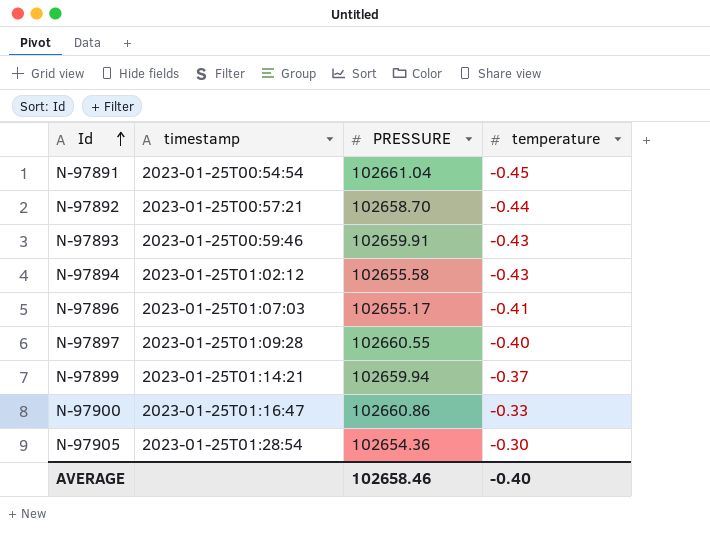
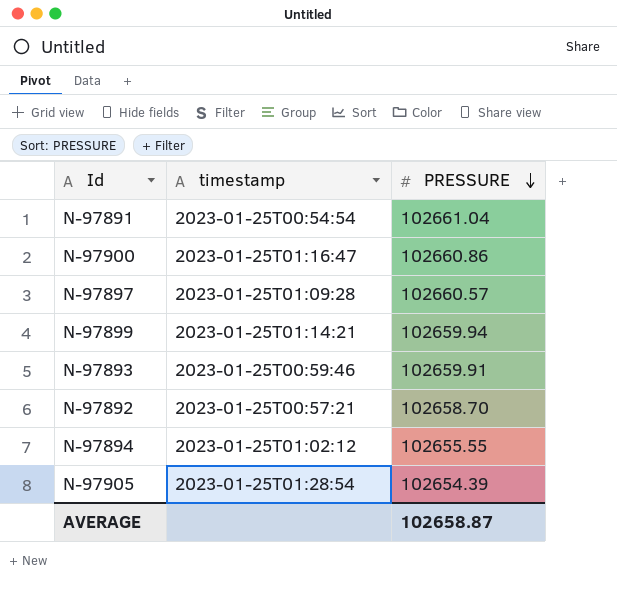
row order: Id ascending -> PRESSURE descending
column temperature | position: 4 -> none
row N-97896: 2023-01-25T01:07:03 | 102655.17 | -0.41 -> none
N-97897 | PRESSURE: 102660.55 -> 102660.57
N-97894 | PRESSURE: 102655.58 -> 102655.55
N-97905 | PRESSURE: 102654.36 -> 102654.39
AVERAGE | PRESSURE: 102658.46 -> 102658.87

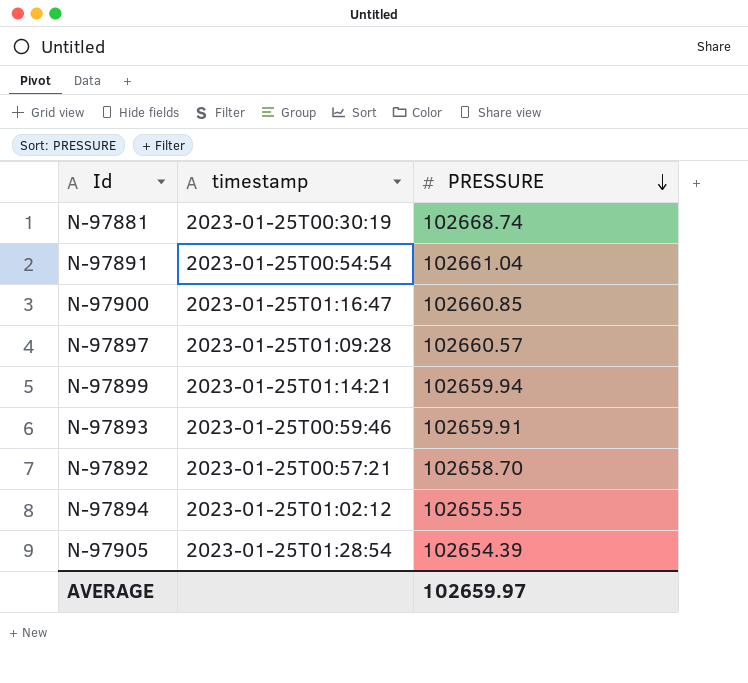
row N-97881: none -> 2023-01-25T00:30:19 | 102668.74
N-97900 | PRESSURE: 102660.86 -> 102660.85
AVERAGE | PRESSURE: 102658.87 -> 102659.97

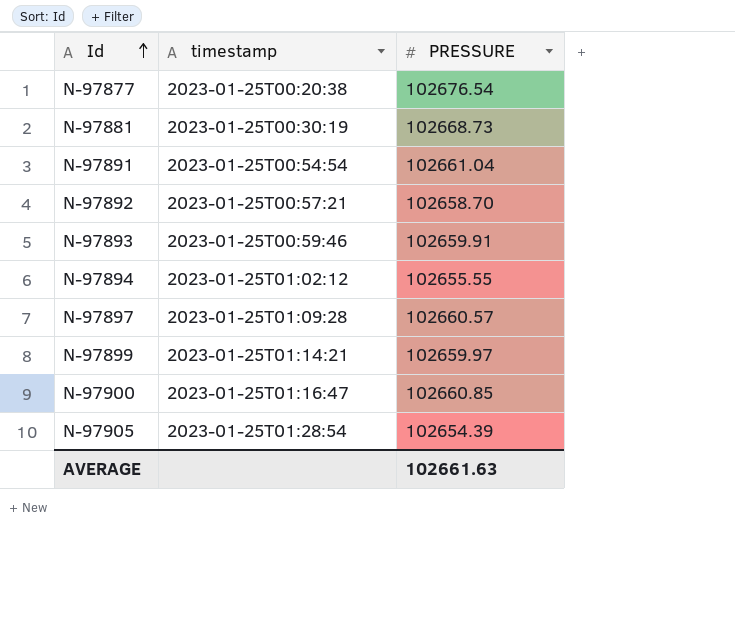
row order: PRESSURE descending -> Id ascending
row N-97877: none -> 2023-01-25T00:20:38 | 102676.54
N-97881 | PRESSURE: 102668.74 -> 102668.73
N-97899 | PRESSURE: 102659.94 -> 102659.97
AVERAGE | PRESSURE: 102659.97 -> 102661.63

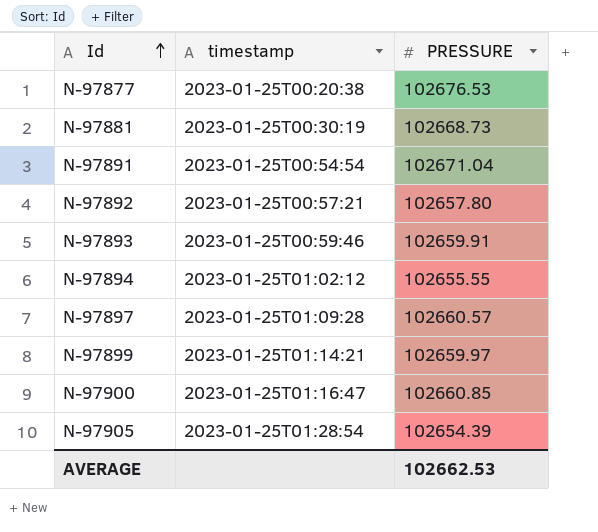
N-97877 | PRESSURE: 102676.54 -> 102676.53
N-97891 | PRESSURE: 102661.04 -> 102671.04
N-97892 | PRESSURE: 102658.70 -> 102657.80
AVERAGE | PRESSURE: 102661.63 -> 102662.53

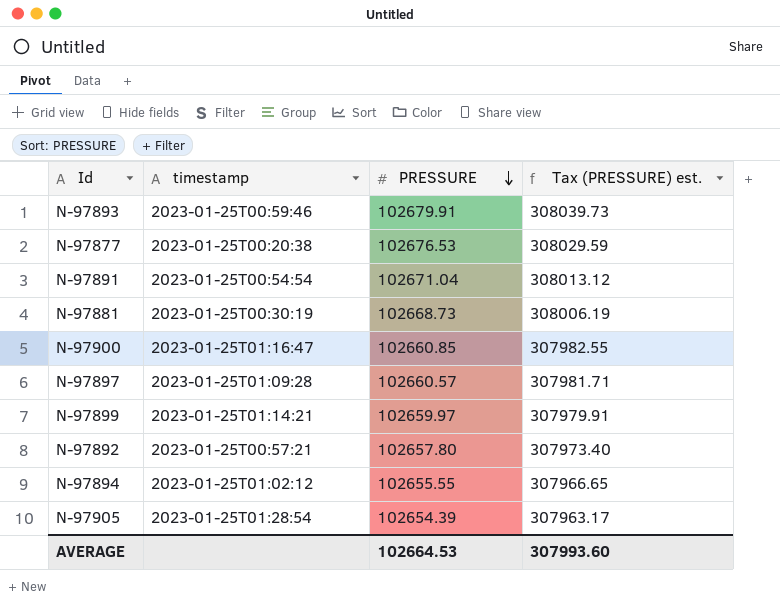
row order: Id ascending -> PRESSURE descending
column Tax (PRESSURE) est. | formula: none -> [PRESSURE] * 3
N-97893 | PRESSURE: 102659.91 -> 102679.91
AVERAGE | PRESSURE: 102662.53 -> 102664.53

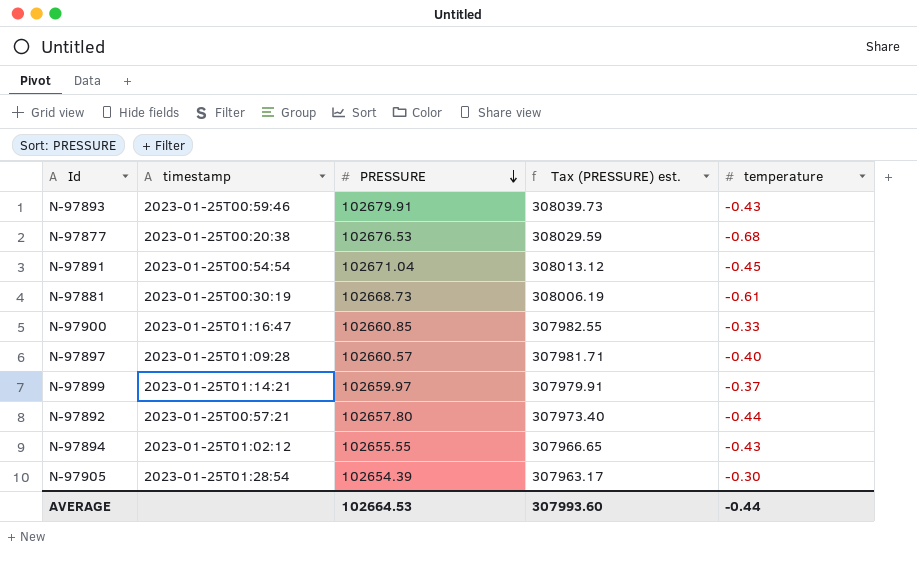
column temperature | position: none -> 5

